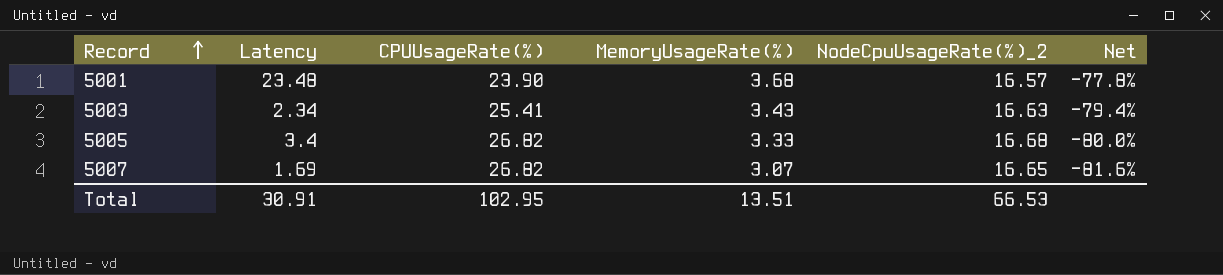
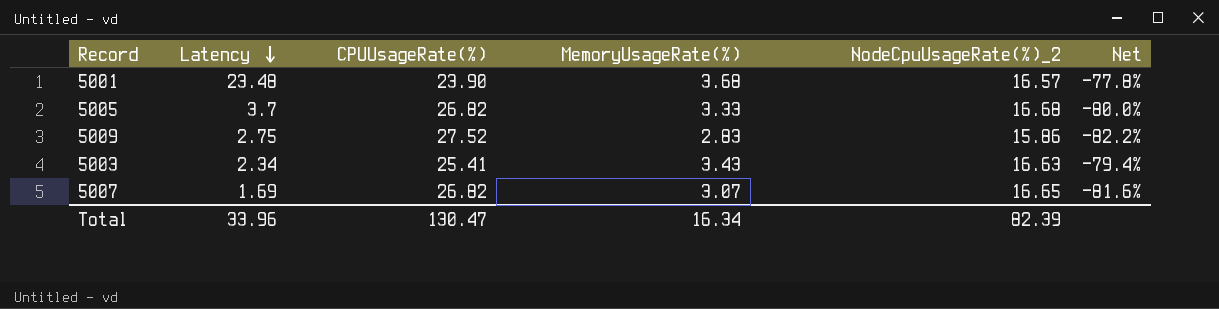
row order: Record ascending -> Latency descending
5005 | Latency: 3.4 -> 3.7
row 5009: none -> 2.75 | 27.52 | 2.83 | 15.86 | -82.2%
Total | Latency: 30.91 -> 33.96
Total | CPUUsageRate(%): 102.95 -> 130.47
Total | MemoryUsageRate(%): 13.51 -> 16.34
Total | NodeCpuUsageRate(%)_2: 66.53 -> 82.39

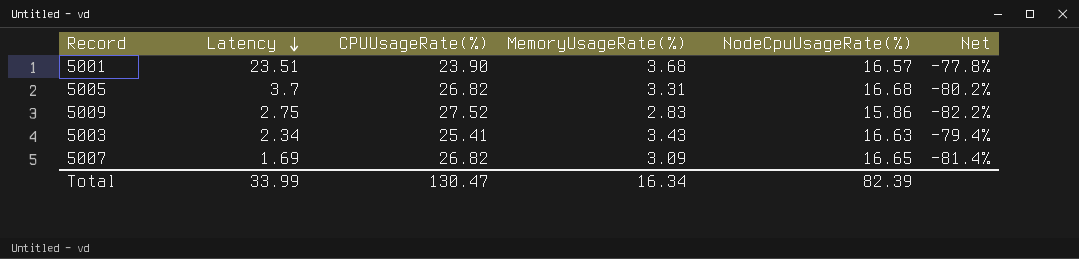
column name: NodeCpuUsageRate(%)_2 -> NodeCpuUsageRate(%)
5001 | Latency: 23.48 -> 23.51
5005 | MemoryUsageRate(%): 3.33 -> 3.31
5005 | Net: -80.0% -> -80.2%
5007 | MemoryUsageRate(%): 3.07 -> 3.09
5007 | Net: -81.6% -> -81.4%
Total | Latency: 33.96 -> 33.99

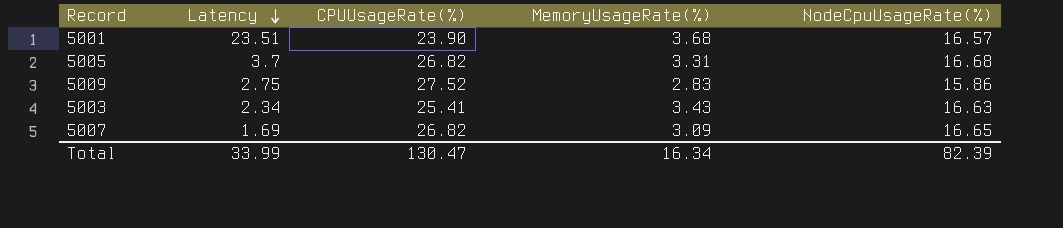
column Net | formula: ([MemoryUsageRate(%)] - [NodeCpuUsageRate(%)]) / [NodeCpuUsageRate(%)] -> none

